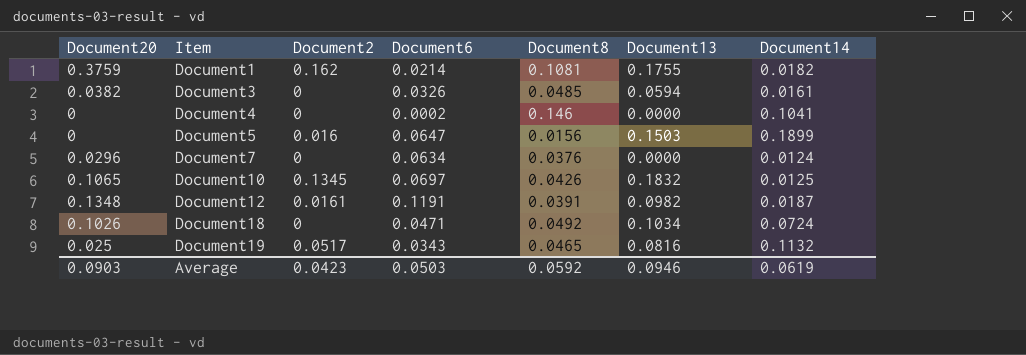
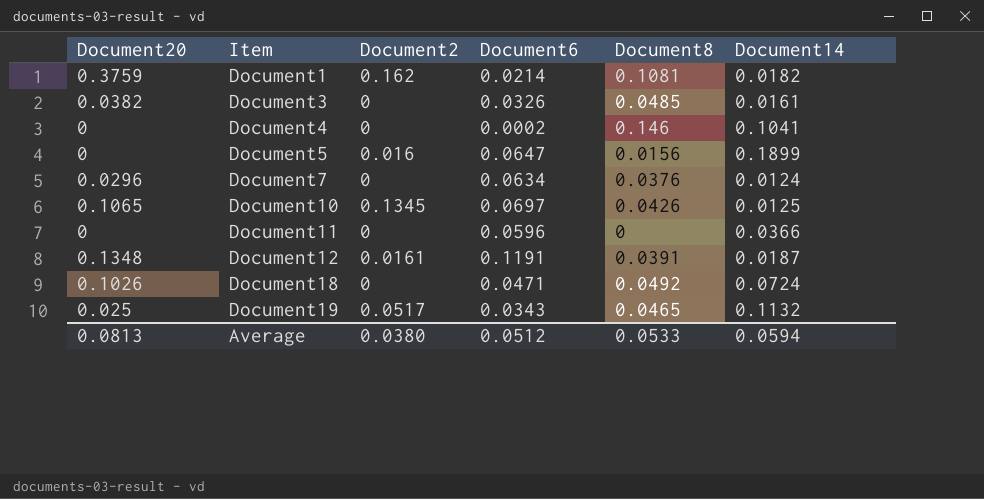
column Document13 | position: 6 -> none
row Document11: none -> 0 | 0 | 0.0596 | 0 | 0.0366
Average | Document20: 0.0903 -> 0.0813
Average | Document2: 0.0423 -> 0.0380
Average | Document6: 0.0503 -> 0.0512
Average | Document8: 0.0592 -> 0.0533
Average | Document14: 0.0619 -> 0.0594

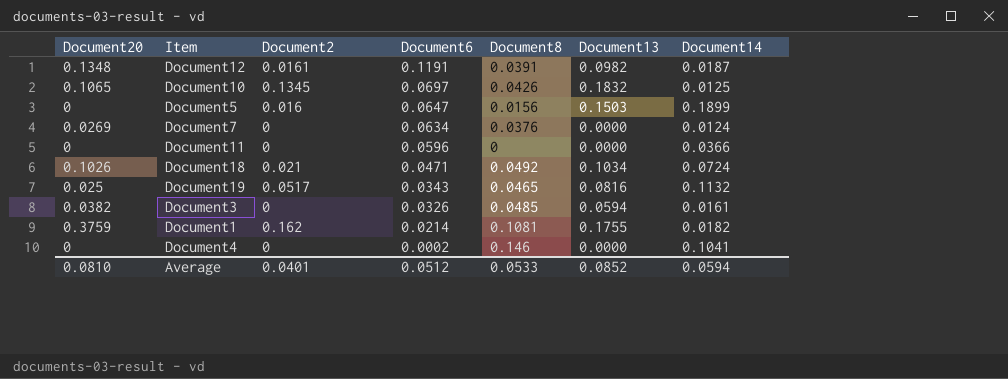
row order: Item ascending -> Document6 descending
column Document13 | position: none -> 6
Document7 | Document20: 0.0296 -> 0.0269
Document18 | Document2: 0 -> 0.021
Average | Document20: 0.0813 -> 0.0810
Average | Document2: 0.0380 -> 0.0401

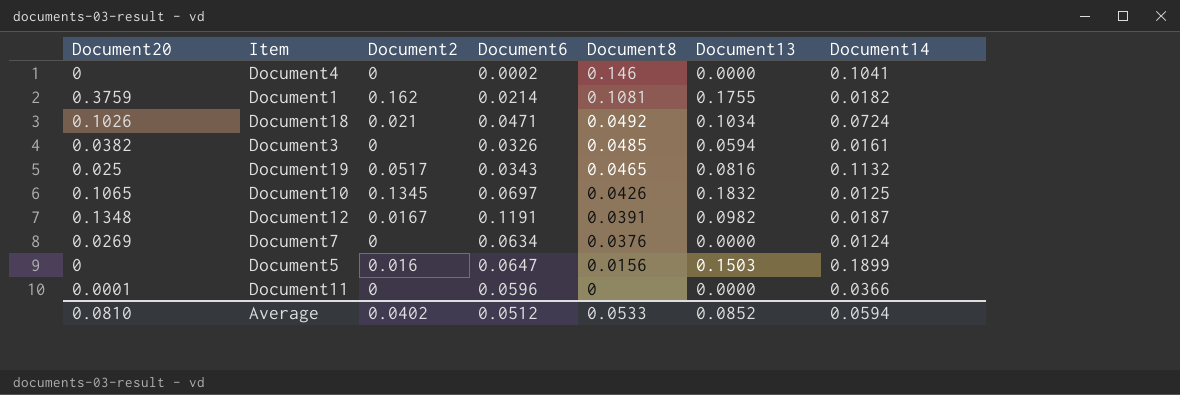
row order: Document6 descending -> Document8 descending
Document12 | Document2: 0.0161 -> 0.0167
Document11 | Document20: 0 -> 0.0001
Average | Document2: 0.0401 -> 0.0402

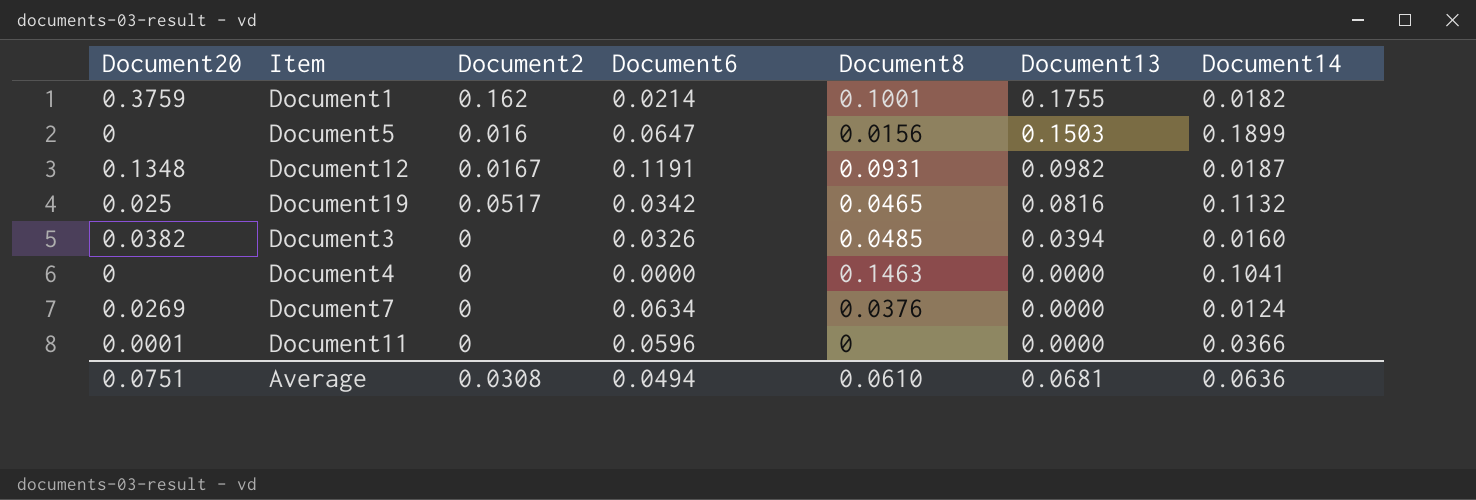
row order: Document8 descending -> Document13 descending
row Document18: 0.1026 | 0.021 | 0.0471 | 0.0492 | 0.1034 | 0.0724 -> none
row Document10: 0.1065 | 0.1345 | 0.0697 | 0.0426 | 0.1832 | 0.0125 -> none
Document1 | Document8: 0.1081 -> 0.1001
Document12 | Document8: 0.0391 -> 0.0931
Document19 | Document6: 0.0343 -> 0.0342
Document3 | Document13: 0.0594 -> 0.0394
Document3 | Document14: 0.0161 -> 0.0160
Document4 | Document6: 0.0002 -> 0.0000
Document4 | Document8: 0.146 -> 0.1463
Average | Document20: 0.0810 -> 0.0751
Average | Document2: 0.0402 -> 0.0308
Average | Document6: 0.0512 -> 0.0494
Average | Document8: 0.0533 -> 0.0610
Average | Document13: 0.0852 -> 0.0681
Average | Document14: 0.0594 -> 0.0636

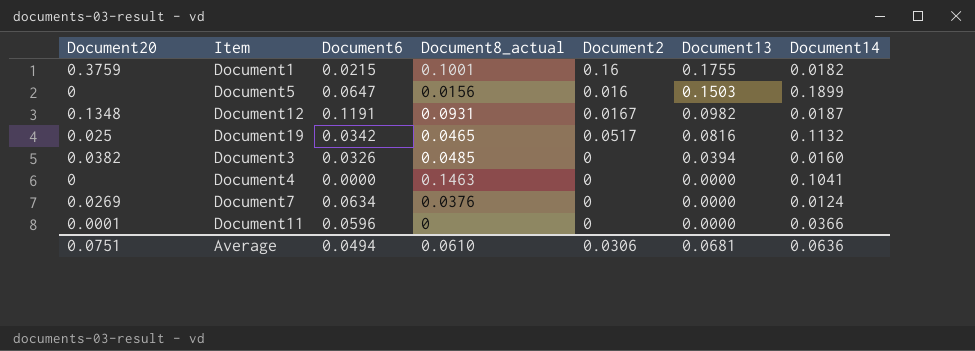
column name: Document8 -> Document8_actual
column Document2 | position: 3 -> 5
Document1 | Document6: 0.0214 -> 0.0215
Document1 | Document2: 0.162 -> 0.16
Average | Document2: 0.0308 -> 0.0306

